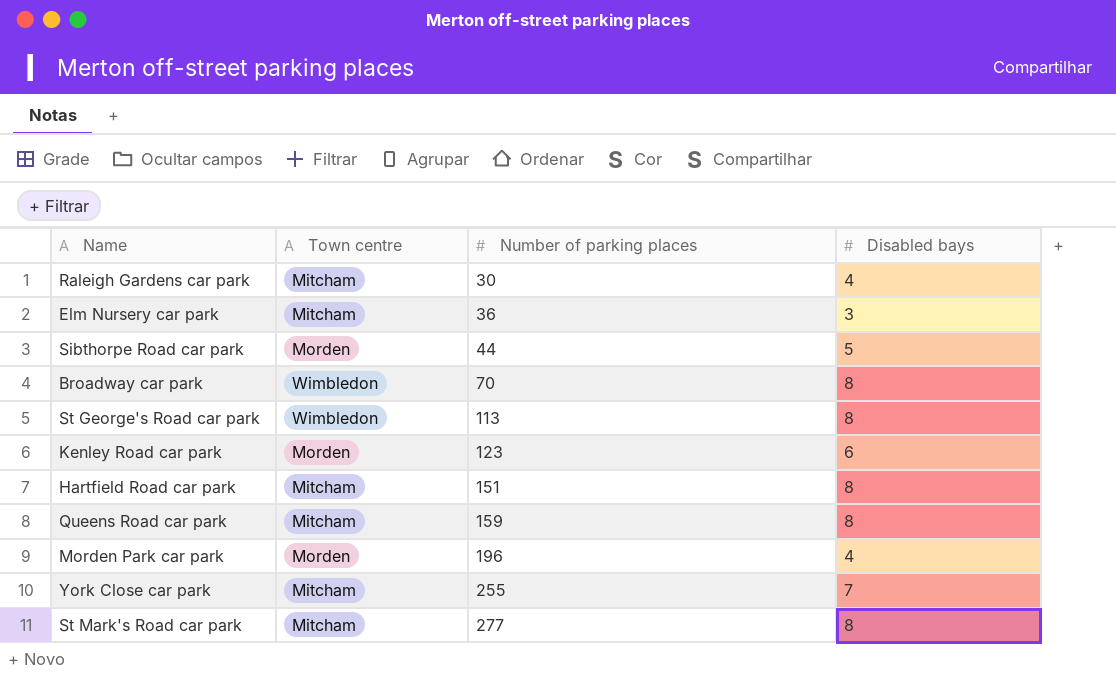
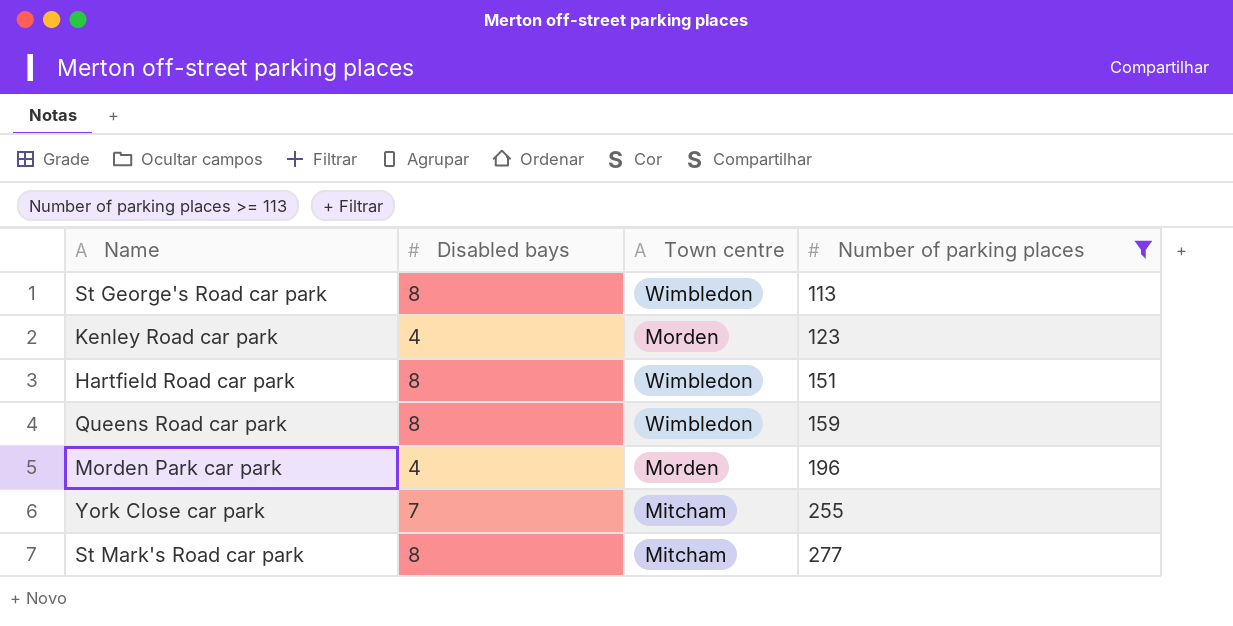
filter: none -> Number of parking places >= 113
column Disabled bays | position: 4 -> 2
Kenley Road car park | Disabled bays: 6 -> 4
Hartfield Road car park | Town centre: Mitcham -> Wimbledon
Queens Road car park | Town centre: Mitcham -> Wimbledon

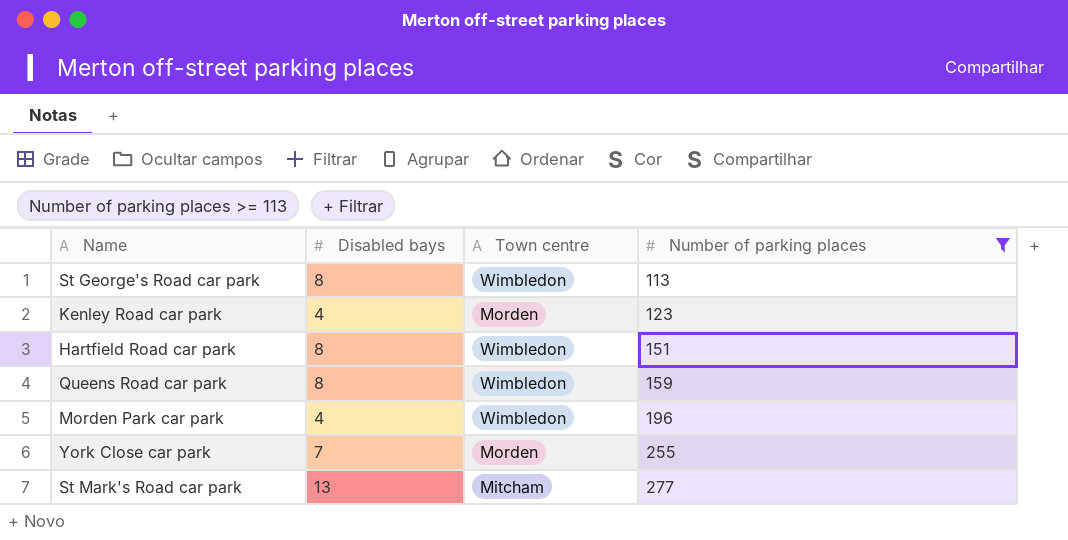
Morden Park car park | Town centre: Morden -> Wimbledon
York Close car park | Town centre: Mitcham -> Morden
St Mark's Road car park | Disabled bays: 8 -> 13

